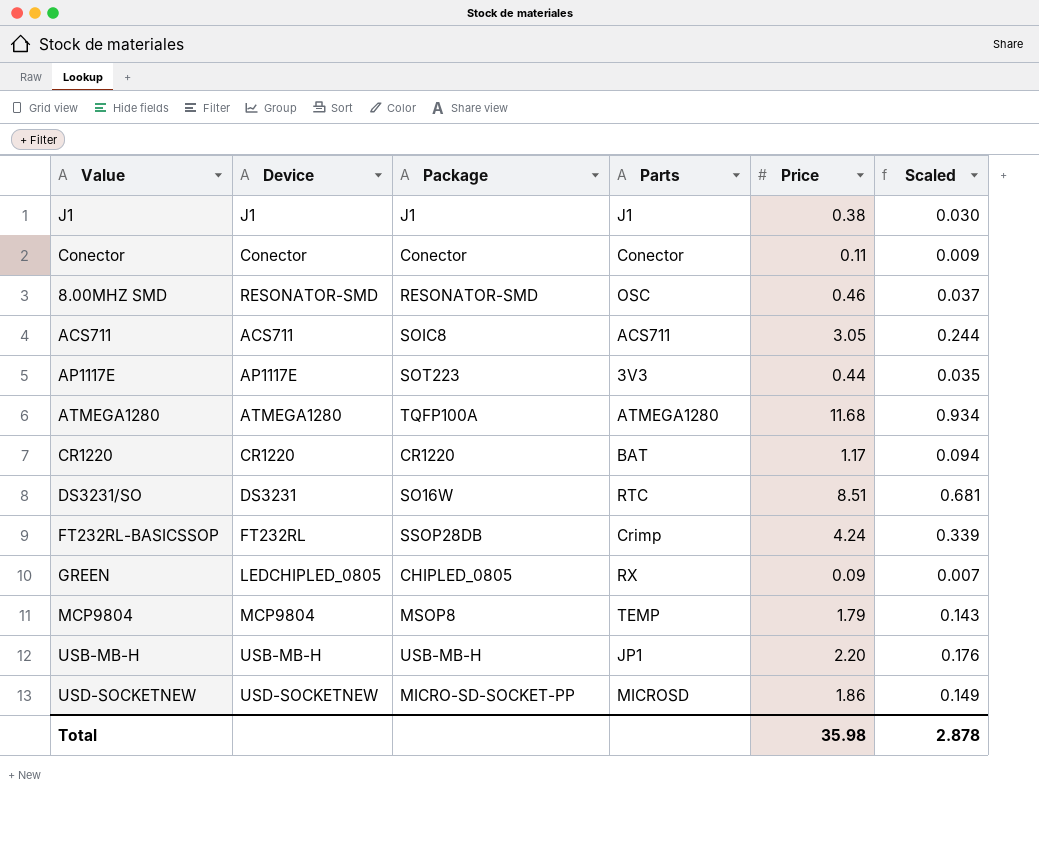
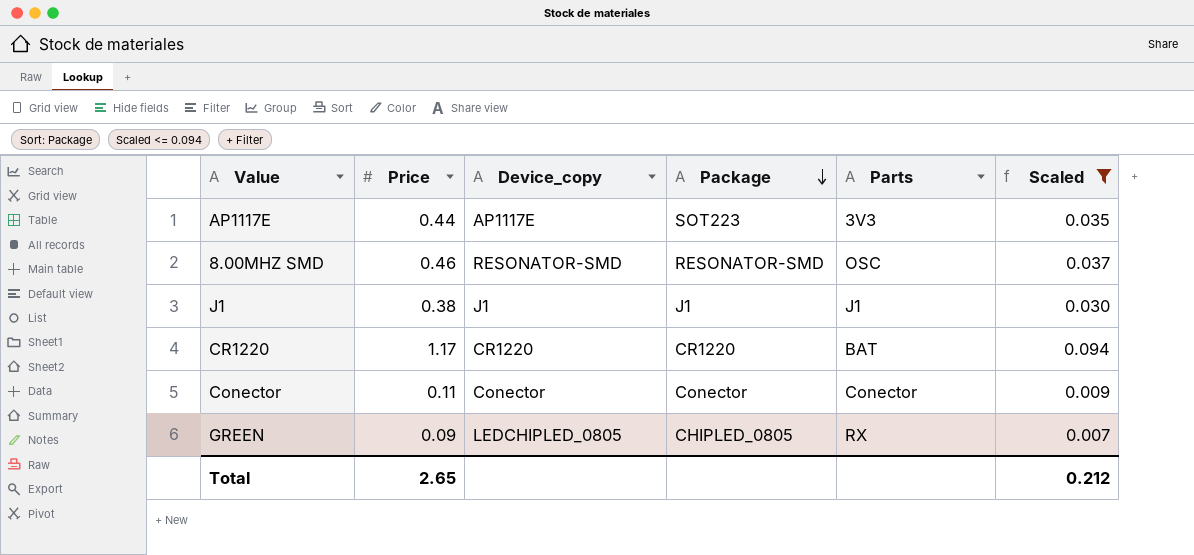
filter: none -> Scaled <= 0.094
row order: none -> Package descending
column Price | position: 5 -> 2
column name: Device -> Device_copy
Total | Price: 35.98 -> 2.65
Total | Scaled: 2.878 -> 0.212

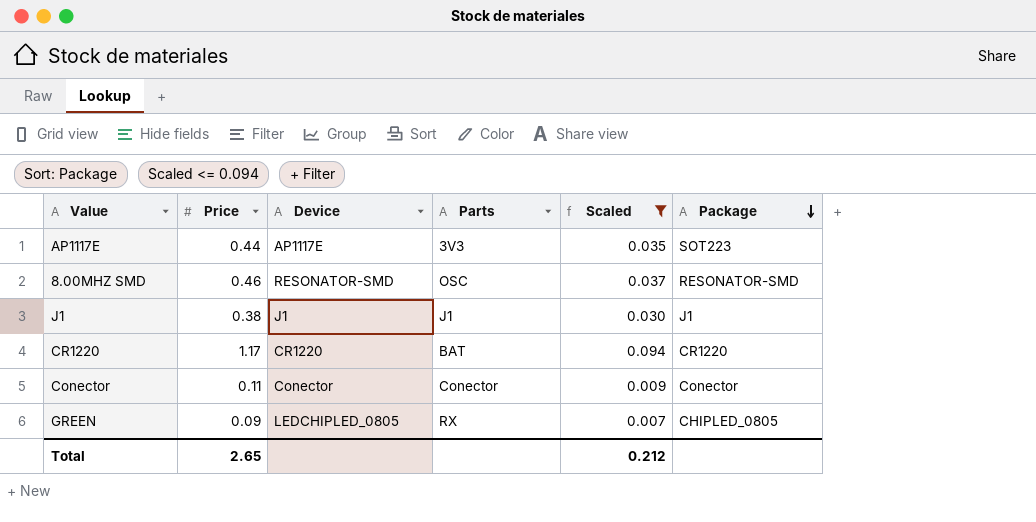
column name: Device_copy -> Device
column Package | position: 4 -> 6

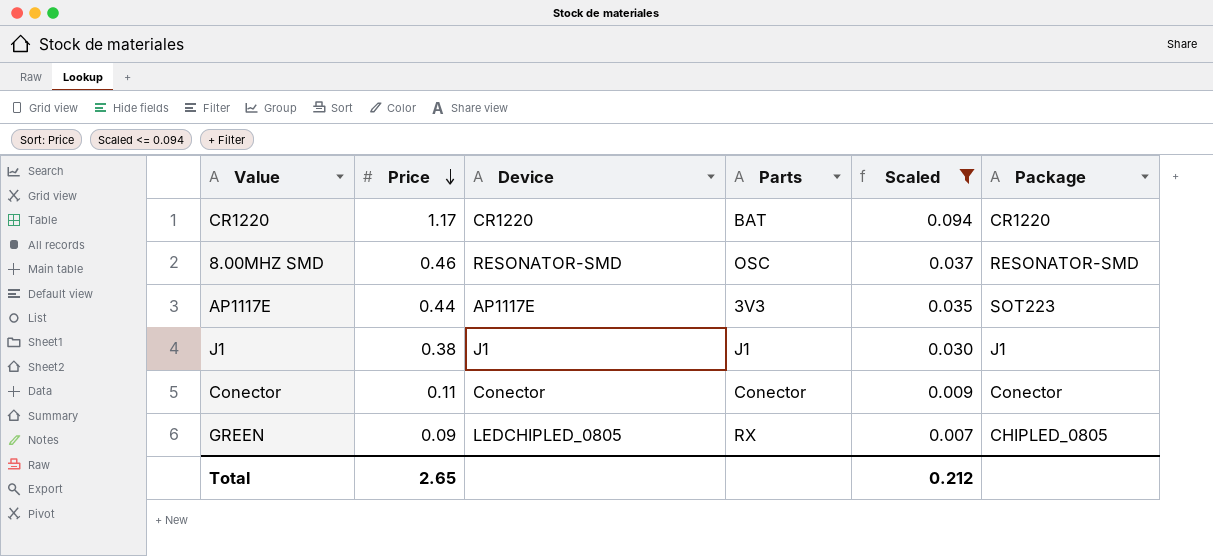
row order: Package descending -> Price descending

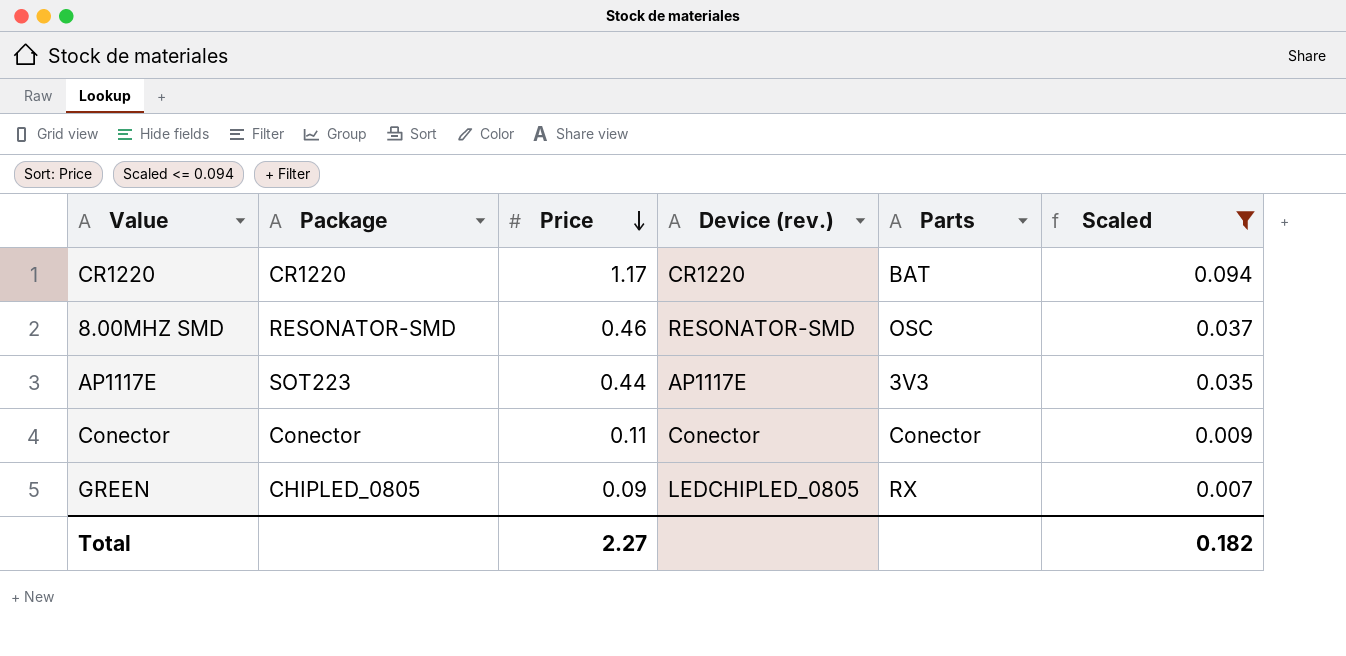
column Package | position: 6 -> 2
column name: Device -> Device (rev.)
row J1: 0.38 | J1 | J1 | 0.030 | J1 -> none
Total | Price: 2.65 -> 2.27
Total | Scaled: 0.212 -> 0.182

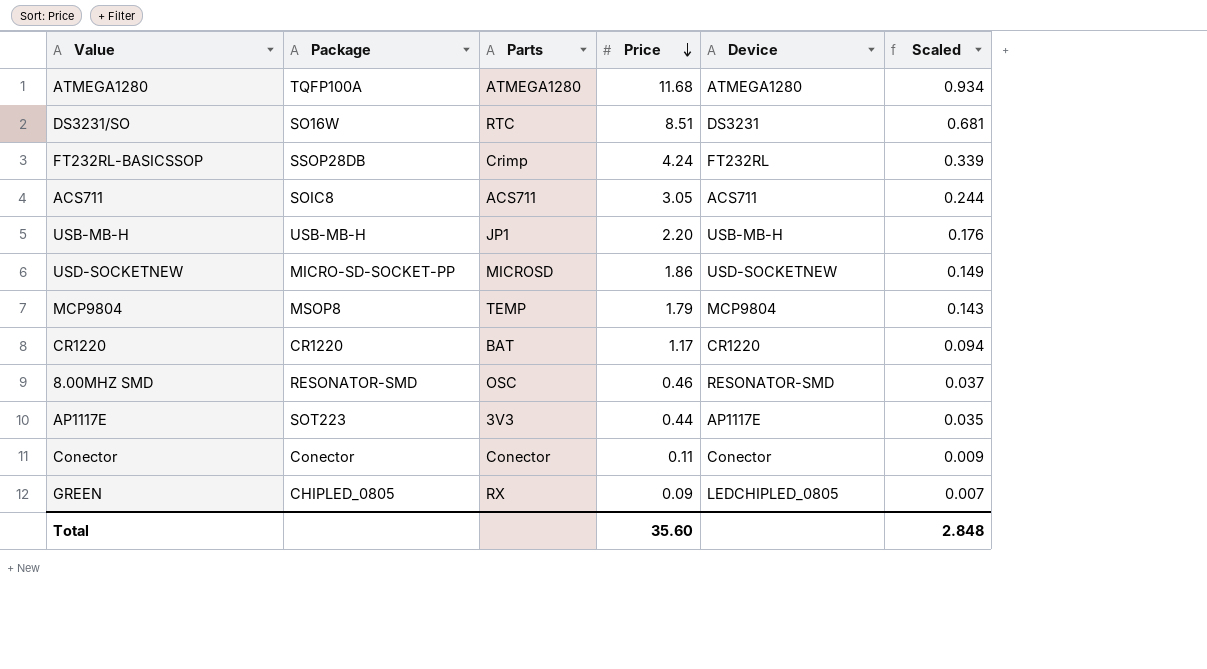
filter: Scaled <= 0.094 -> none
column Parts | position: 5 -> 3
column name: Device (rev.) -> Device
Total | Price: 2.27 -> 35.60
Total | Scaled: 0.182 -> 2.848

